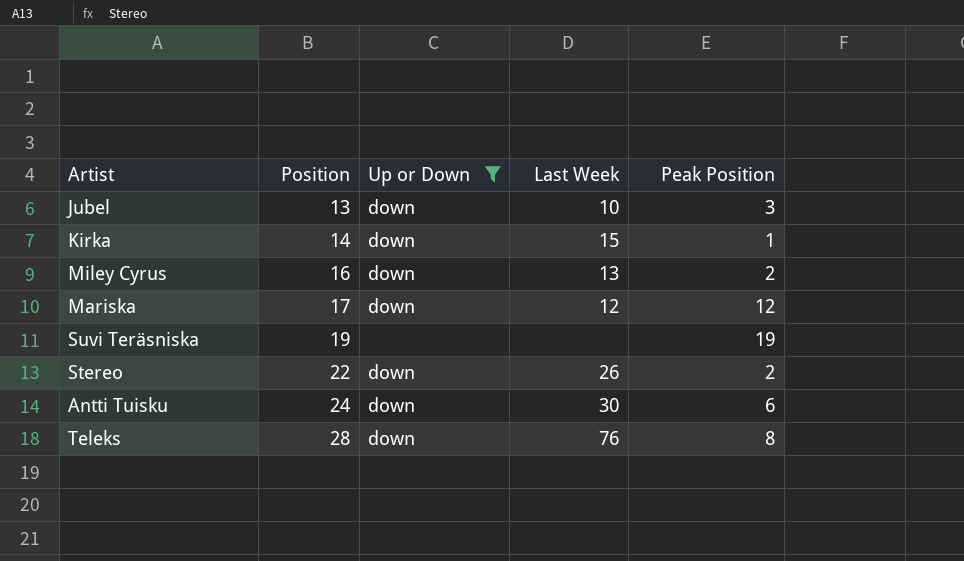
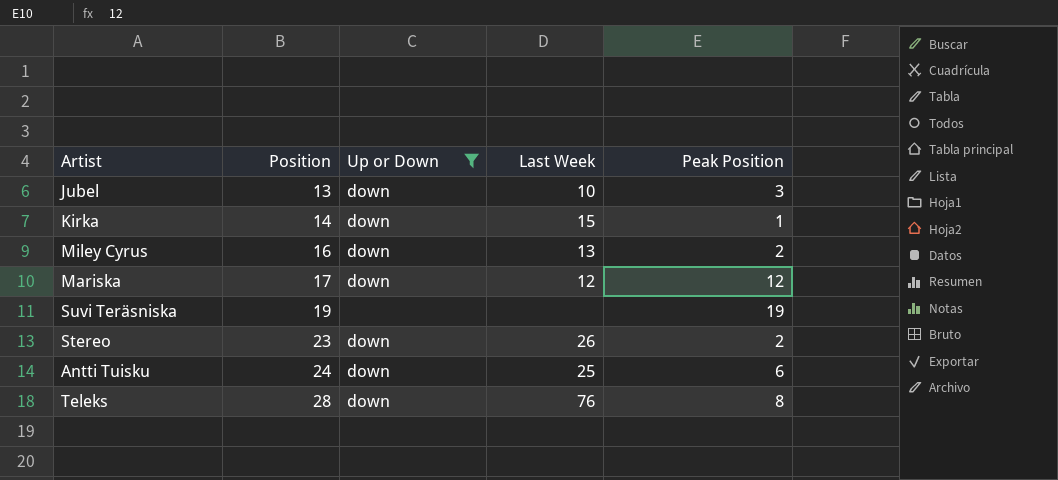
Stereo | Position: 22 -> 23
Antti Tuisku | Last Week: 30 -> 25

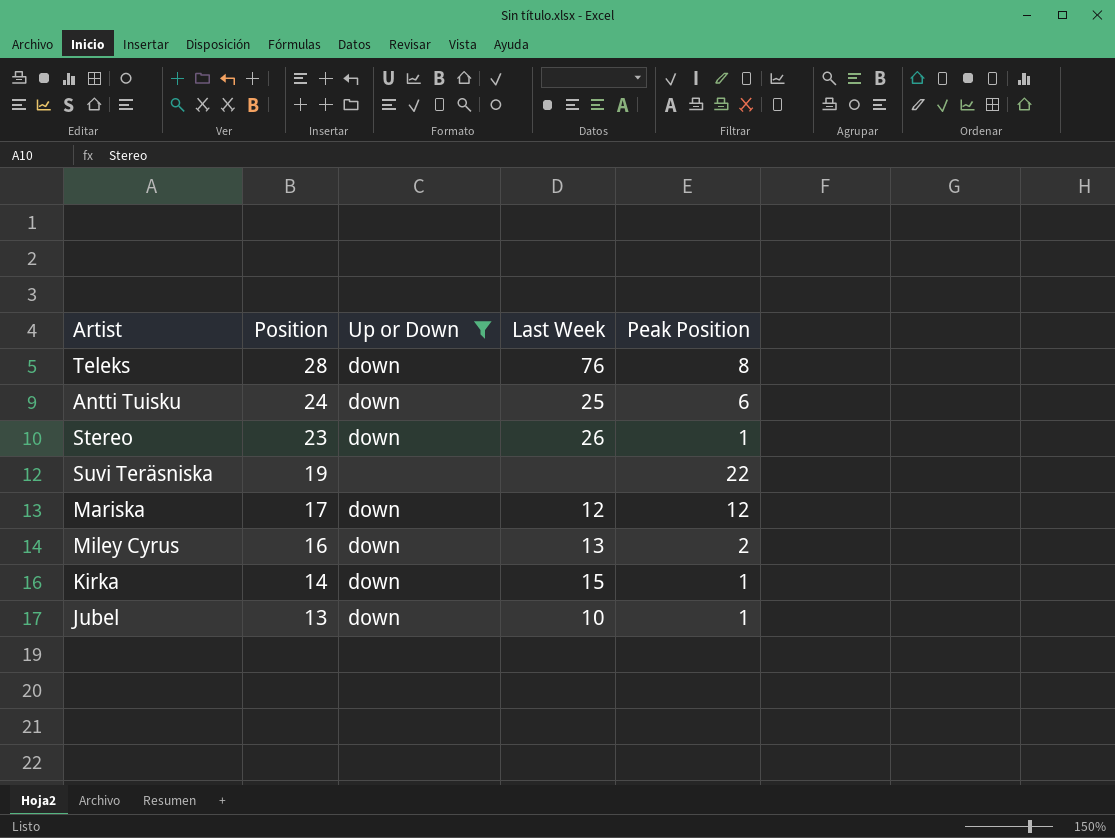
row order: Position ascending -> Position descending
Stereo | Peak Position: 2 -> 1
Suvi Teräsniska | Peak Position: 19 -> 22
Jubel | Peak Position: 3 -> 1

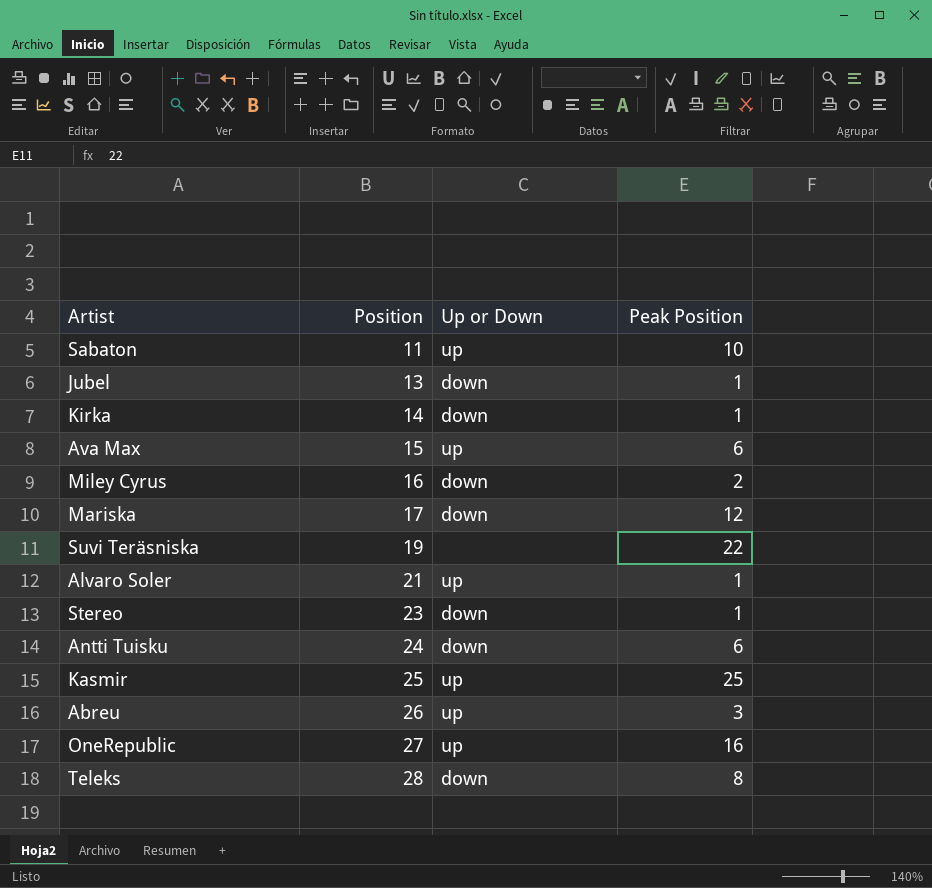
filter: Up or Down != up -> none
row order: Position descending -> Position ascending
column Last Week | position: 4 -> none

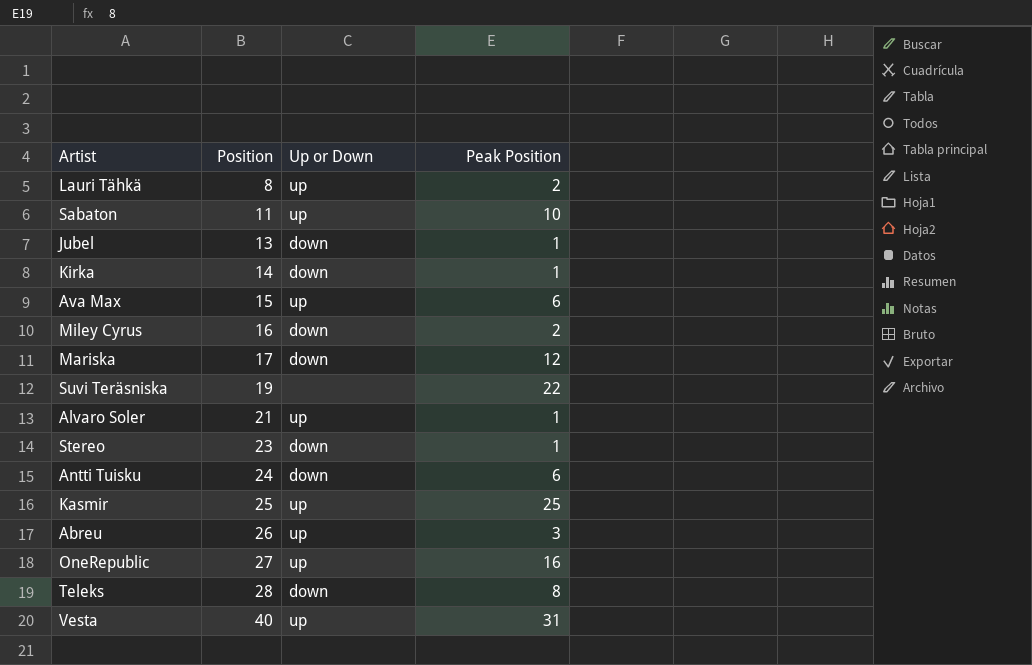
row Lauri Tähkä: none -> 8 | up | 2
row Vesta: none -> 40 | up | 31

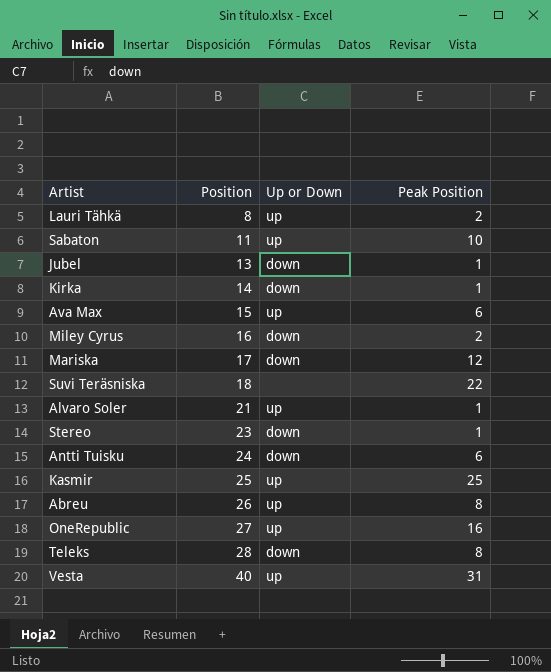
Suvi Teräsniska | Position: 19 -> 18
Abreu | Peak Position: 3 -> 8

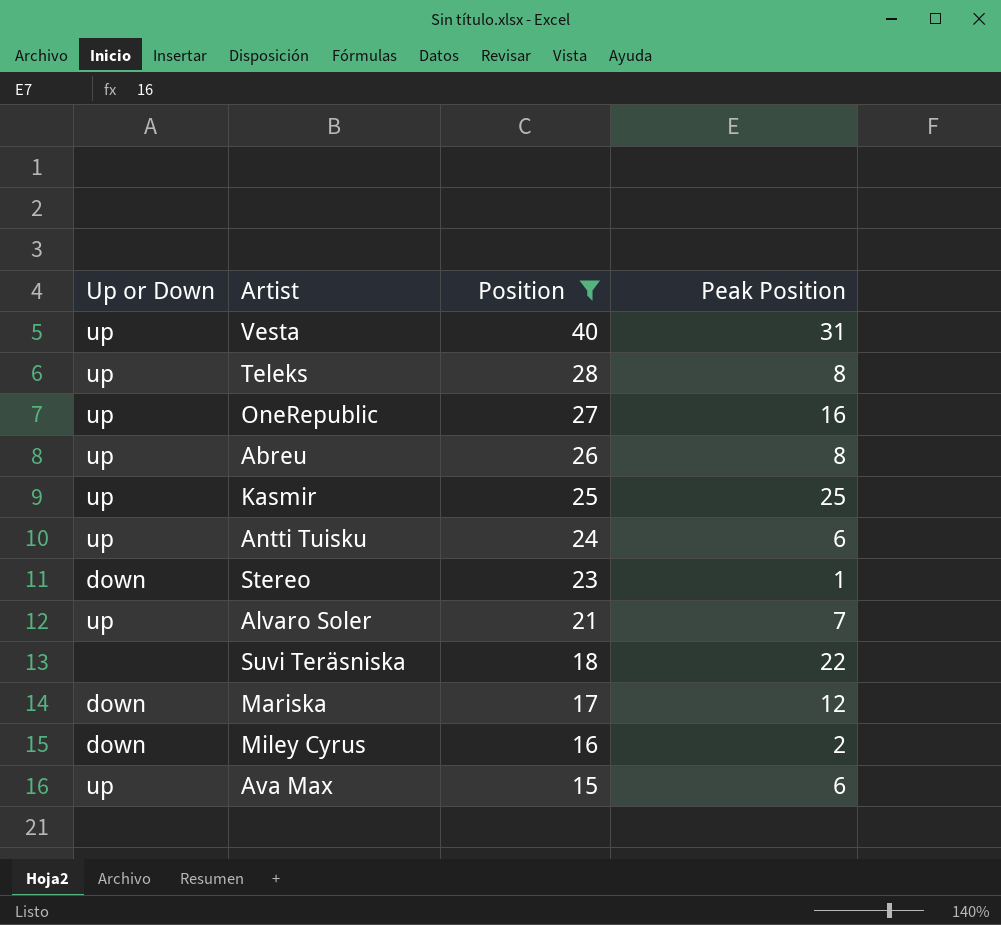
filter: none -> Position >= 15
row order: Position ascending -> Position descending
column Up or Down | position: 3 -> 1
Teleks | Up or Down: down -> up
Antti Tuisku | Up or Down: down -> up
Alvaro Soler | Peak Position: 1 -> 7

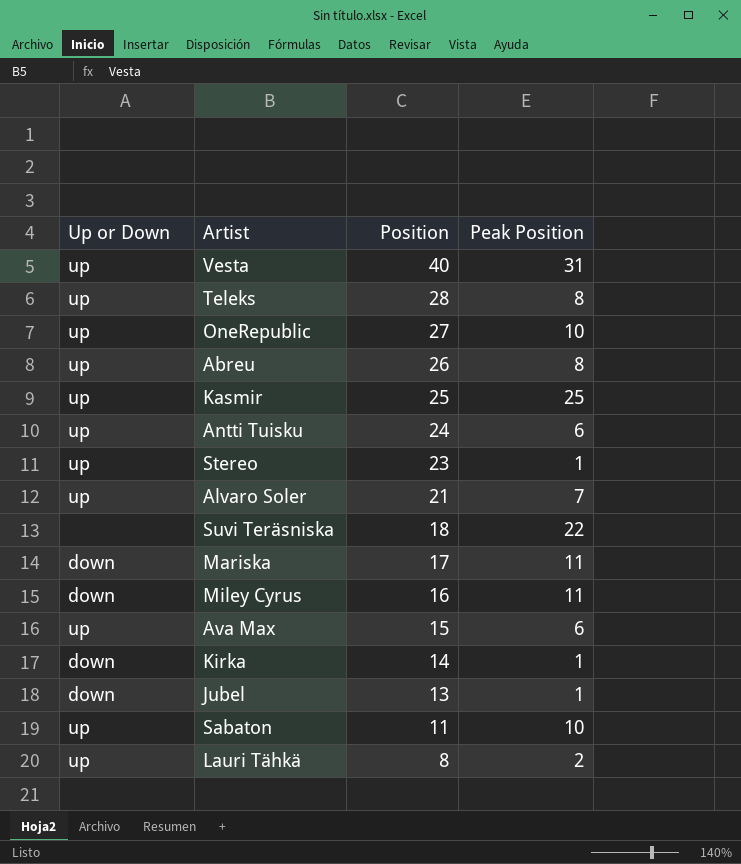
filter: Position >= 15 -> none
OneRepublic | Peak Position: 16 -> 10
Stereo | Up or Down: down -> up
Mariska | Peak Position: 12 -> 11
Miley Cyrus | Peak Position: 2 -> 11

